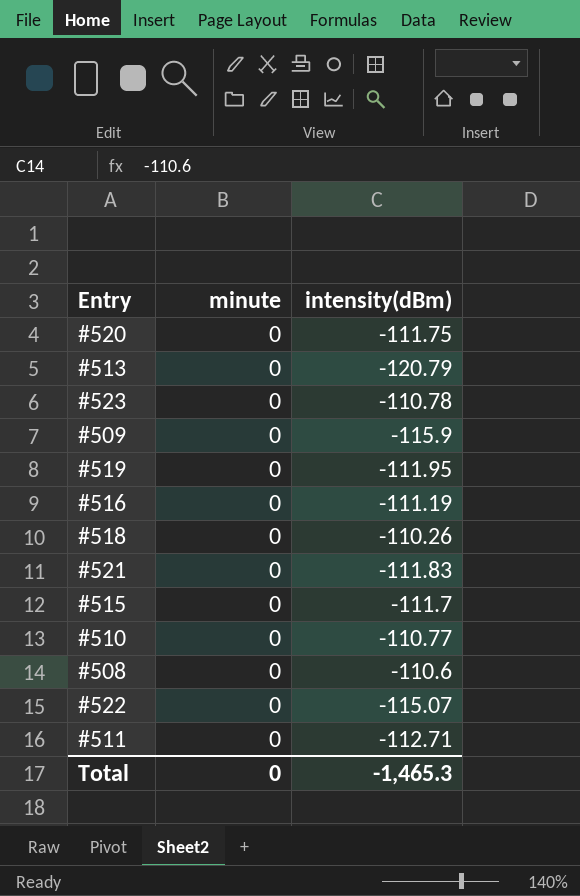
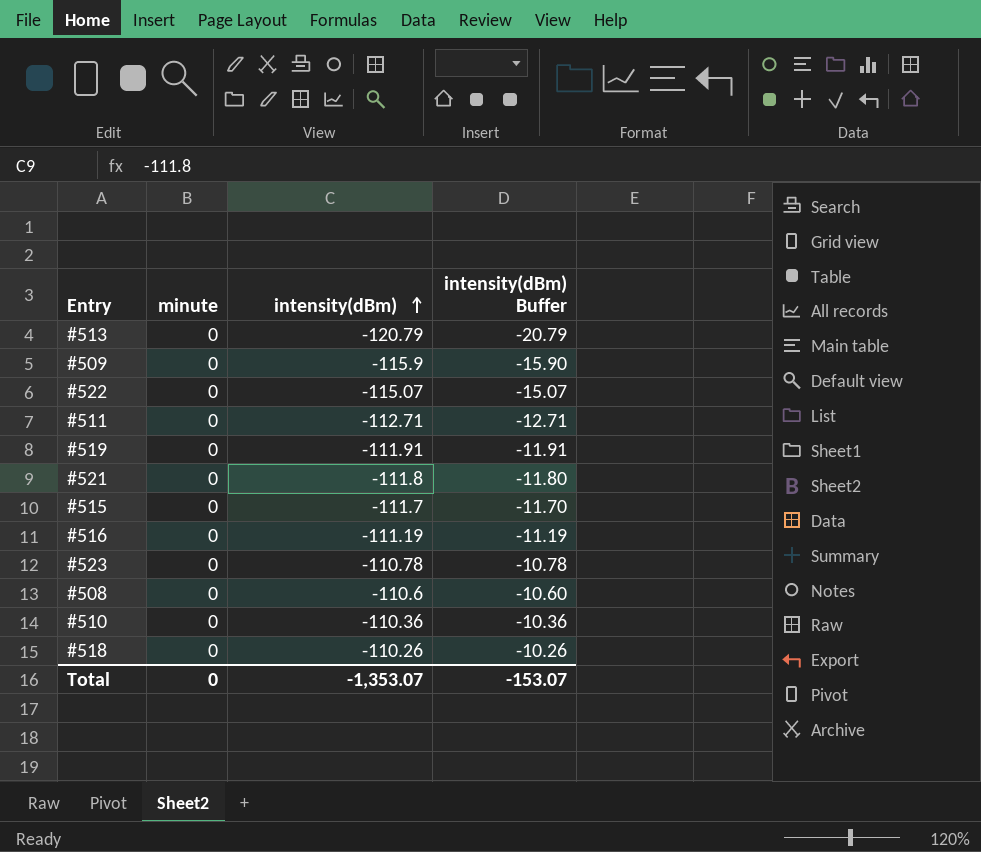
row order: none -> intensity(dBm) ascending
column intensity(dBm) Buffer | formula: none -> [intensity(dBm)] + 100
row #520: 0 | -111.75 -> none
#519 | intensity(dBm): -111.95 -> -111.91
#521 | intensity(dBm): -111.83 -> -111.8
#510 | intensity(dBm): -110.77 -> -110.36
Total | intensity(dBm): -1,465.3 -> -1,353.07

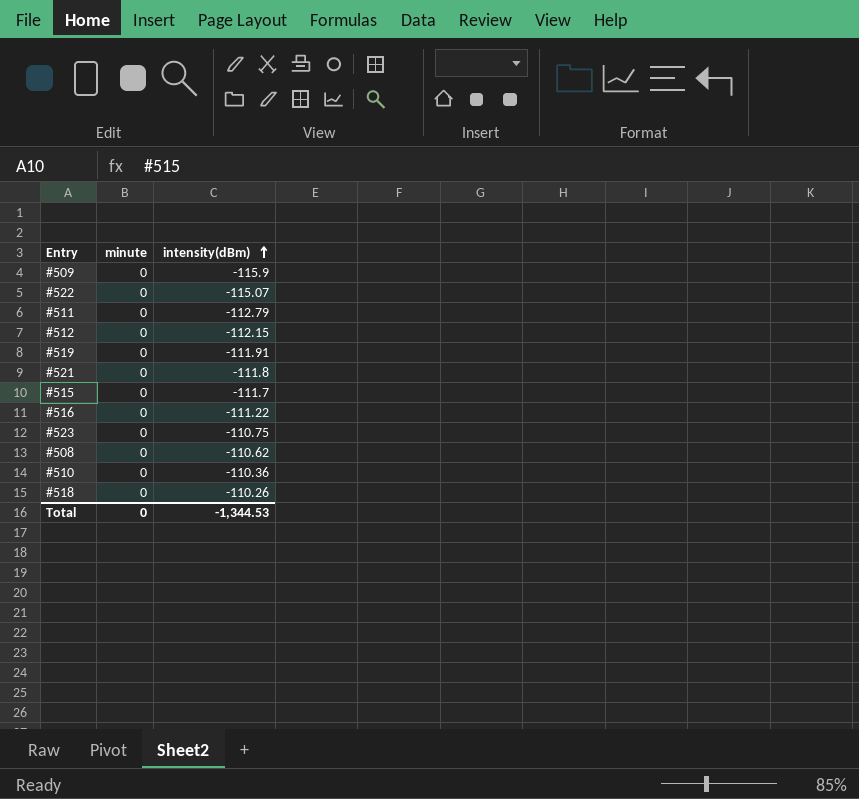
column intensity(dBm) Buffer | formula: [intensity(dBm)] + 100 -> none
row #513: 0 | -120.79 | -20.79 -> none
#511 | intensity(dBm): -112.71 -> -112.79
row #512: none -> 0 | -112.15
#516 | intensity(dBm): -111.19 -> -111.22
#523 | intensity(dBm): -110.78 -> -110.75
#508 | intensity(dBm): -110.6 -> -110.62
Total | intensity(dBm): -1,353.07 -> -1,344.53

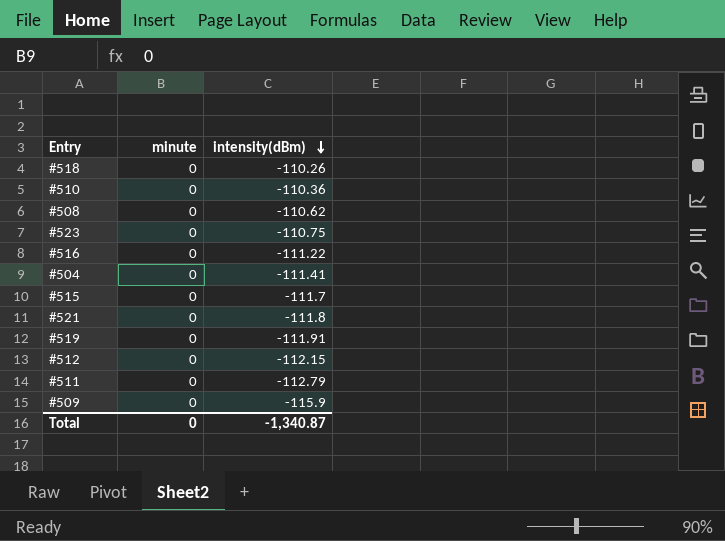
row order: intensity(dBm) ascending -> intensity(dBm) descending
row #522: 0 | -115.07 -> none
row #504: none -> 0 | -111.41
Total | intensity(dBm): -1,344.53 -> -1,340.87

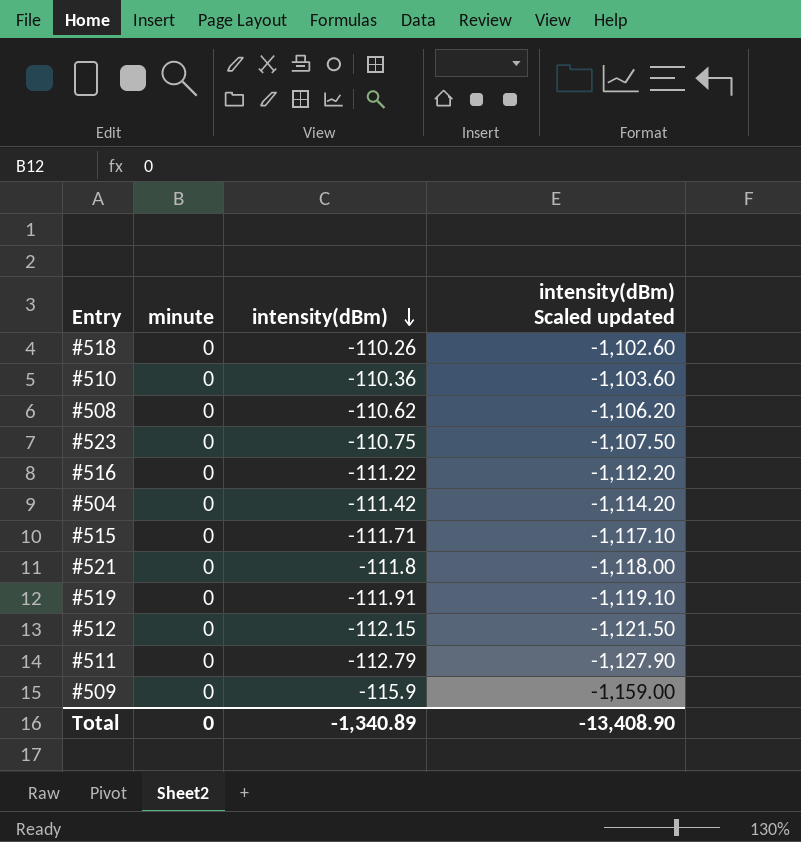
column intensity(dBm) Scaled updated | formula: none -> [intensity(dBm)] * 10
#504 | intensity(dBm): -111.41 -> -111.42
#515 | intensity(dBm): -111.7 -> -111.71
Total | intensity(dBm): -1,340.87 -> -1,340.89

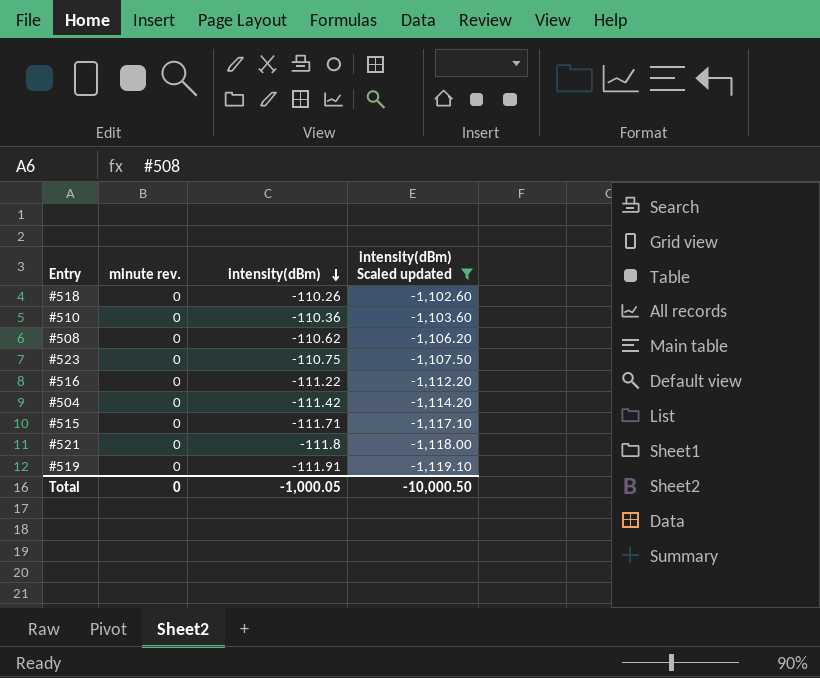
filter: none -> intensity(dBm) Scaled updated >= -1,119.10
column name: minute -> minute rev.
Total | intensity(dBm): -1,340.89 -> -1,000.05
Total | intensity(dBm) Scaled updated: -13,408.90 -> -10,000.50

